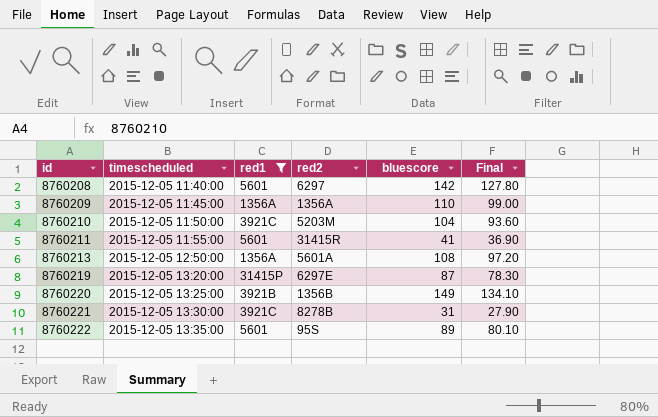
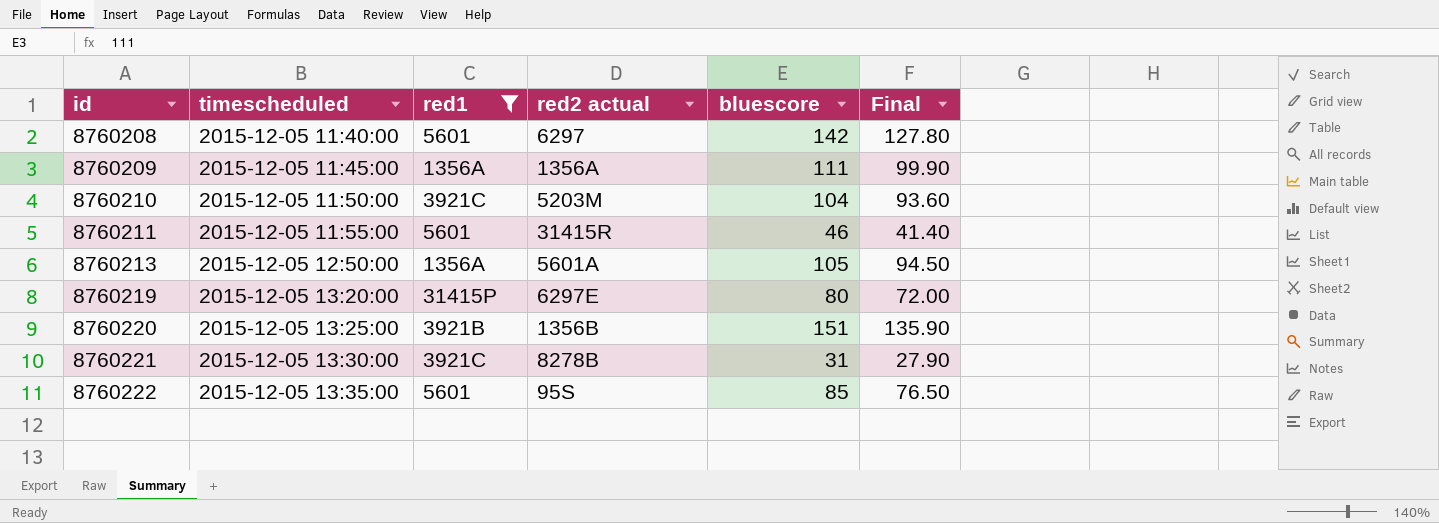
column name: red2 -> red2 actual
8760209 | bluescore: 110 -> 111
8760209 | Final: 99.00 -> 99.90
8760211 | bluescore: 41 -> 46
8760211 | Final: 36.90 -> 41.40
8760213 | bluescore: 108 -> 105
8760213 | Final: 97.20 -> 94.50
8760219 | bluescore: 87 -> 80
8760219 | Final: 78.30 -> 72.00
8760220 | bluescore: 149 -> 151
8760220 | Final: 134.10 -> 135.90
8760222 | bluescore: 89 -> 85
8760222 | Final: 80.10 -> 76.50

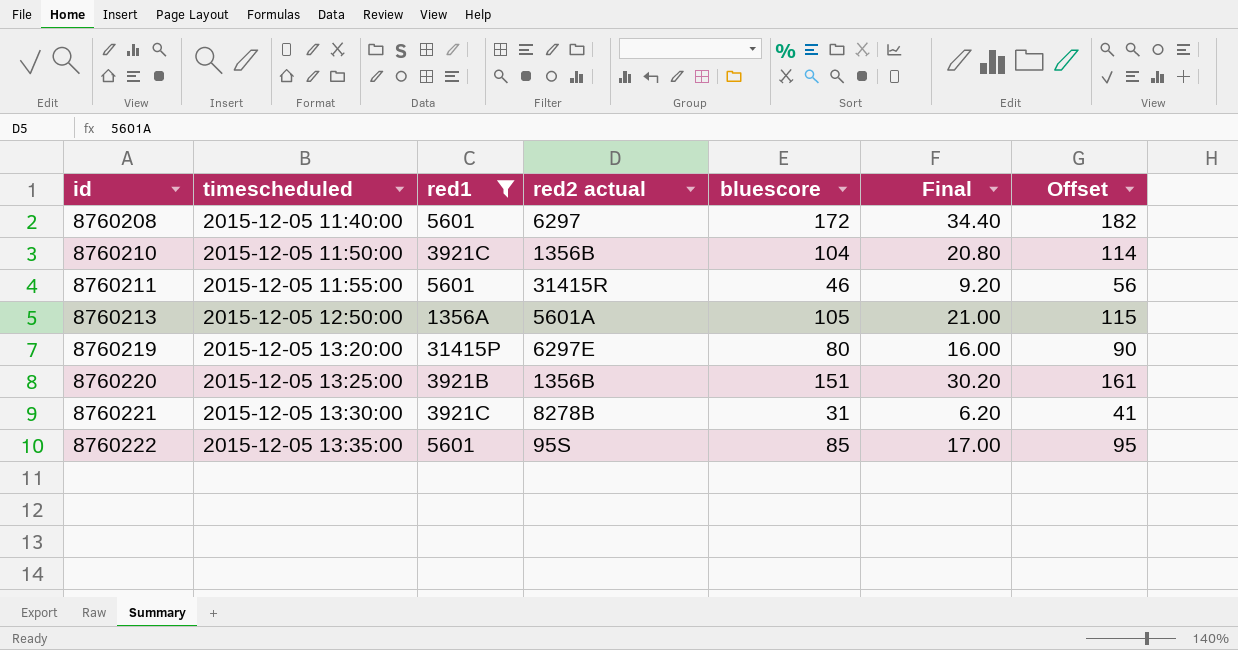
column Final | formula: [bluescore] * 0.9 -> [bluescore] * 0.2
column Offset | formula: none -> [bluescore] + 10
row 8760209: 2015-12-05 11:45:00 | 1356A | 1356A | 111 | 99.90 -> none
8760208 | bluescore: 142 -> 172
8760210 | red2 actual: 5203M -> 1356B

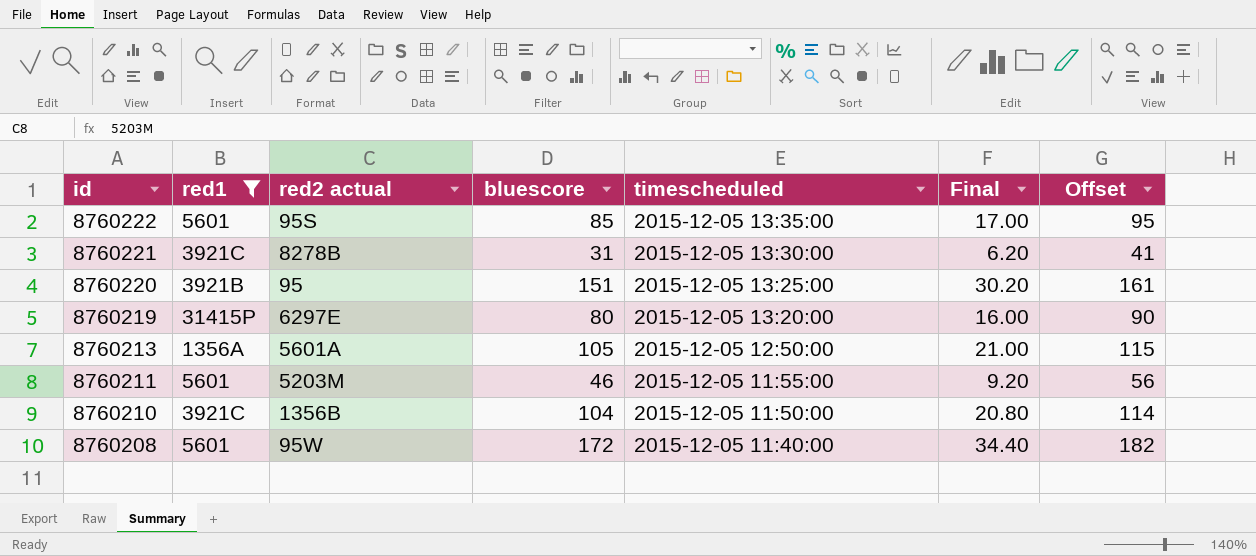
row order: id ascending -> id descending
column timescheduled | position: 2 -> 5
8760220 | red2 actual: 1356B -> 95
8760211 | red2 actual: 31415R -> 5203M
8760208 | red2 actual: 6297 -> 95W

